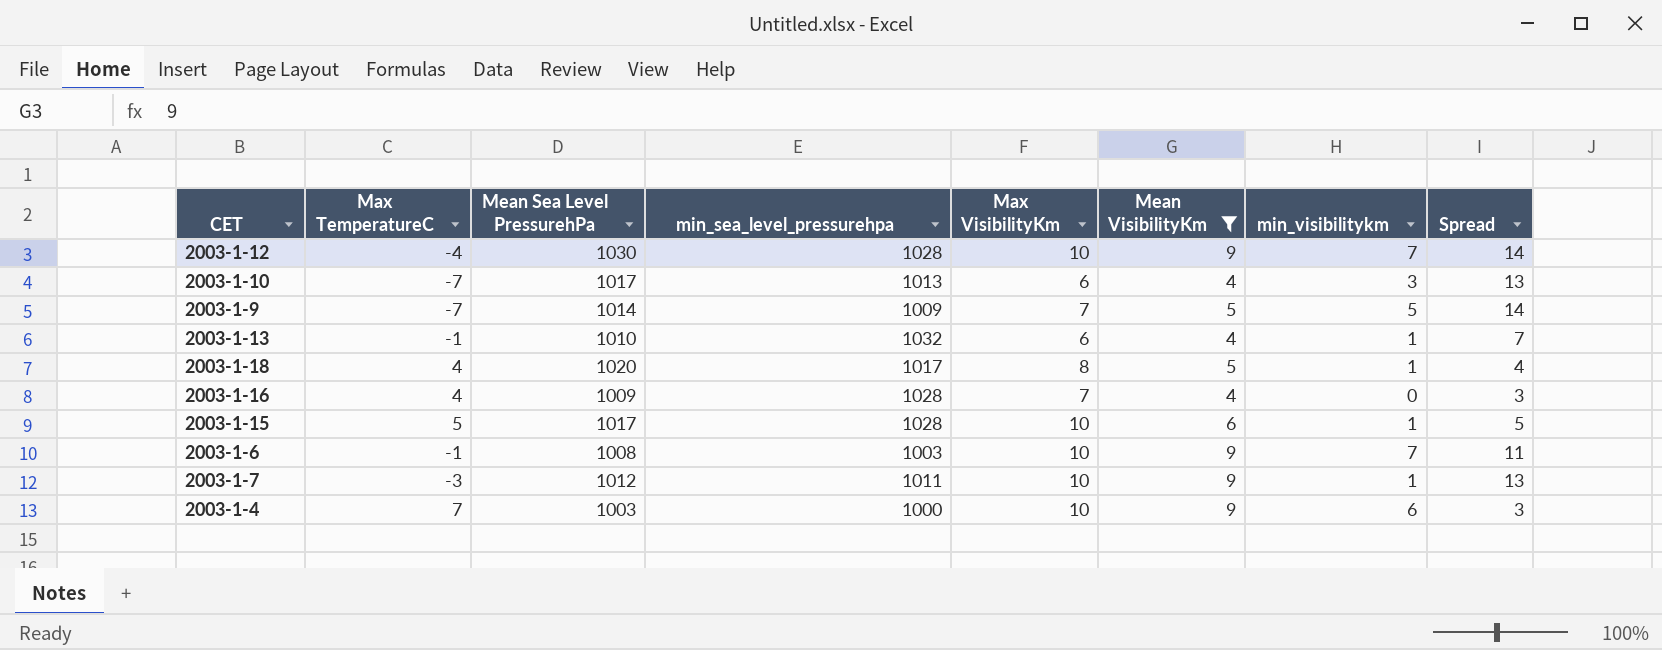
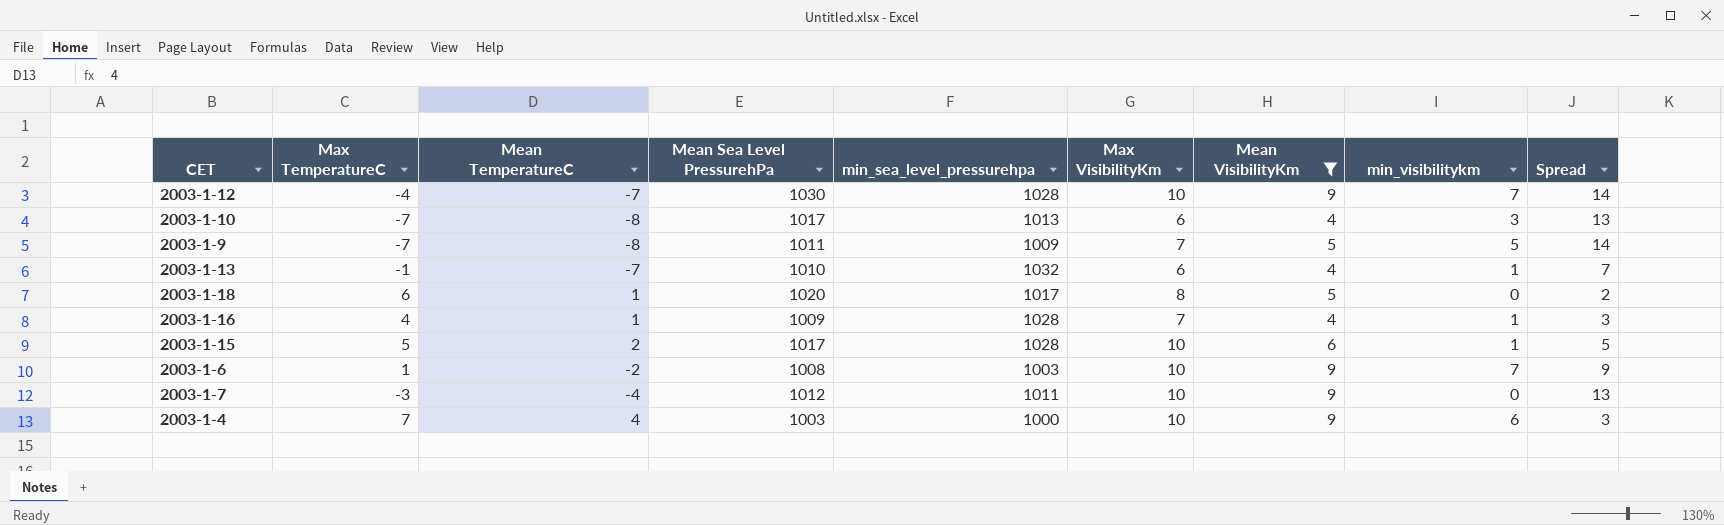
column Mean TemperatureC | position: none -> 3
2003-1-9 | Mean Sea Level PressurehPa: 1014 -> 1011
2003-1-18 | Max TemperatureC: 4 -> 6
2003-1-18 | min_visibilitykm: 1 -> 0
2003-1-18 | Spread: 4 -> 2
2003-1-16 | min_visibilitykm: 0 -> 1
2003-1-6 | Max TemperatureC: -1 -> 1
2003-1-6 | Spread: 11 -> 9
2003-1-7 | min_visibilitykm: 1 -> 0

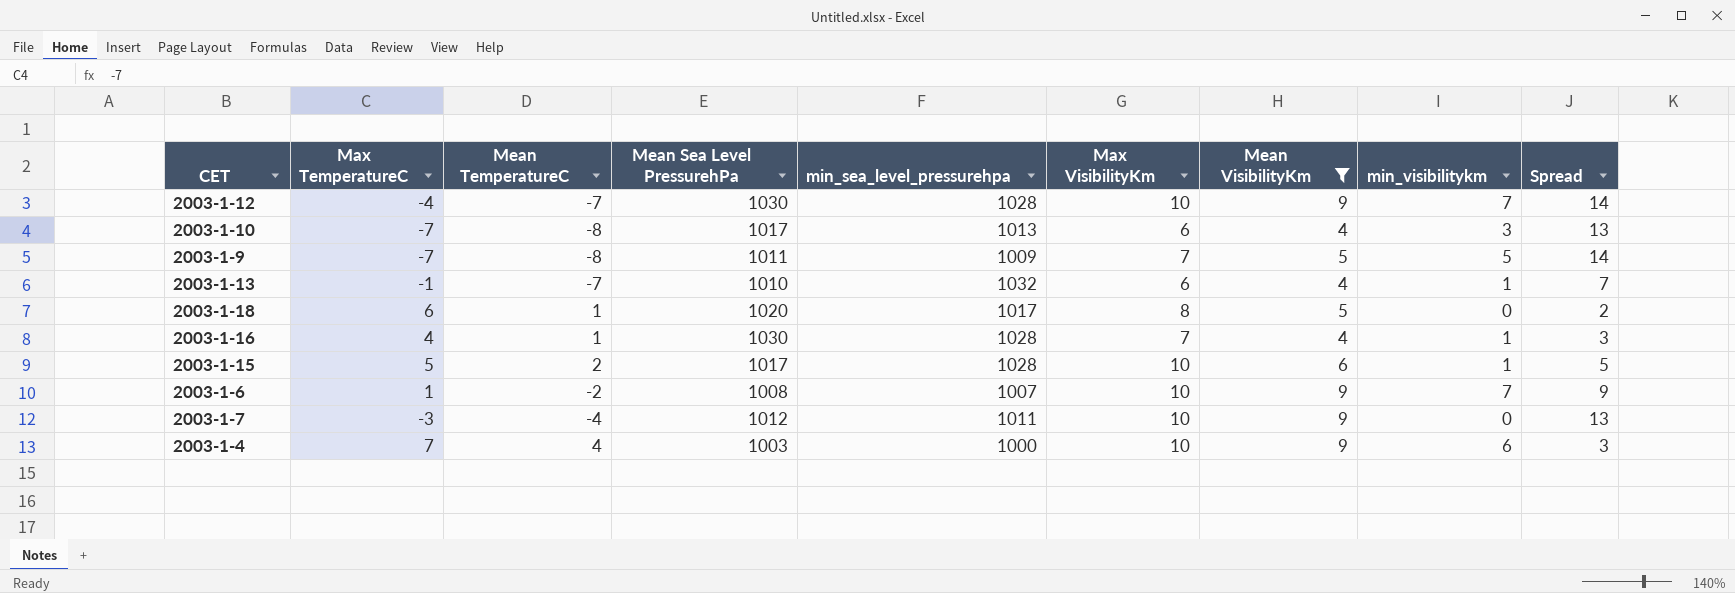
2003-1-16 | Mean Sea Level PressurehPa: 1009 -> 1030
2003-1-6 | min_sea_level_pressurehpa: 1003 -> 1007

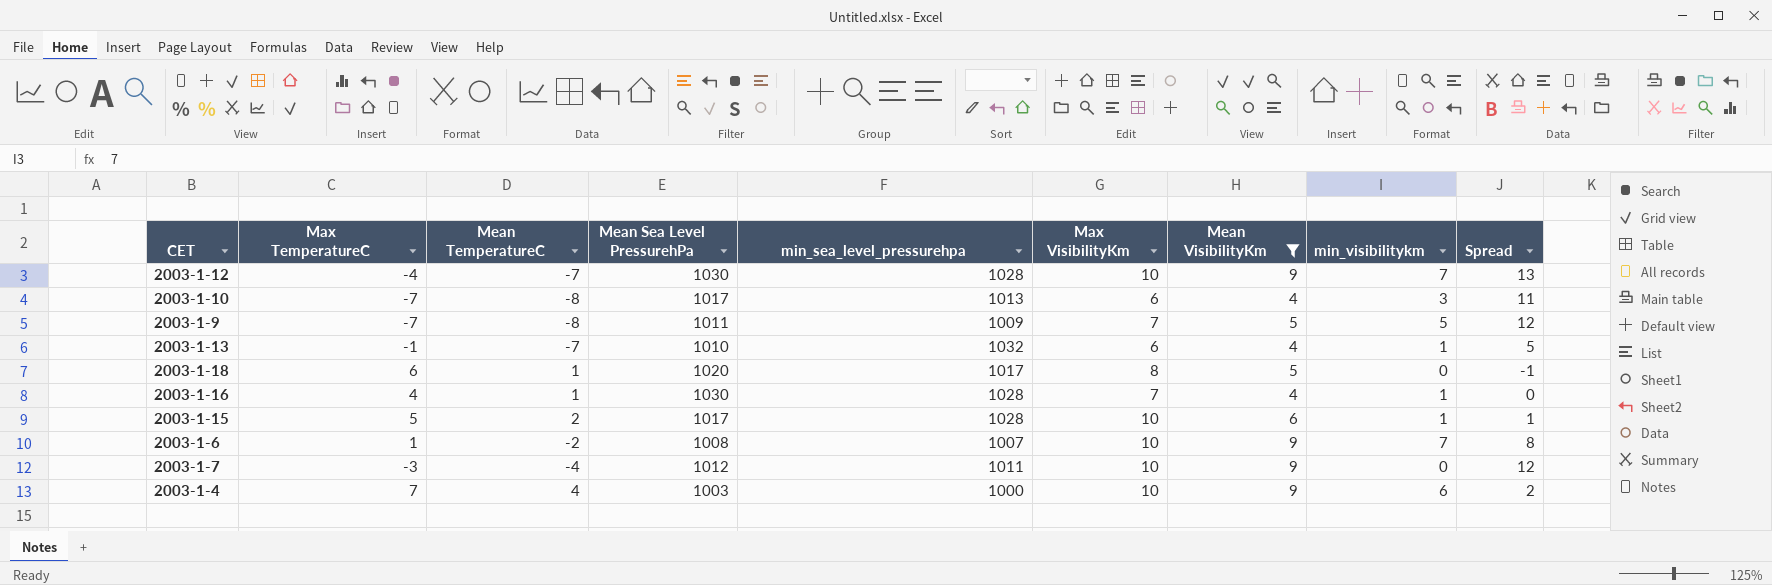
column Spread | formula: [Max VisibilityKm] - [Max TemperatureC] -> [Mean VisibilityKm] - [Max TemperatureC]

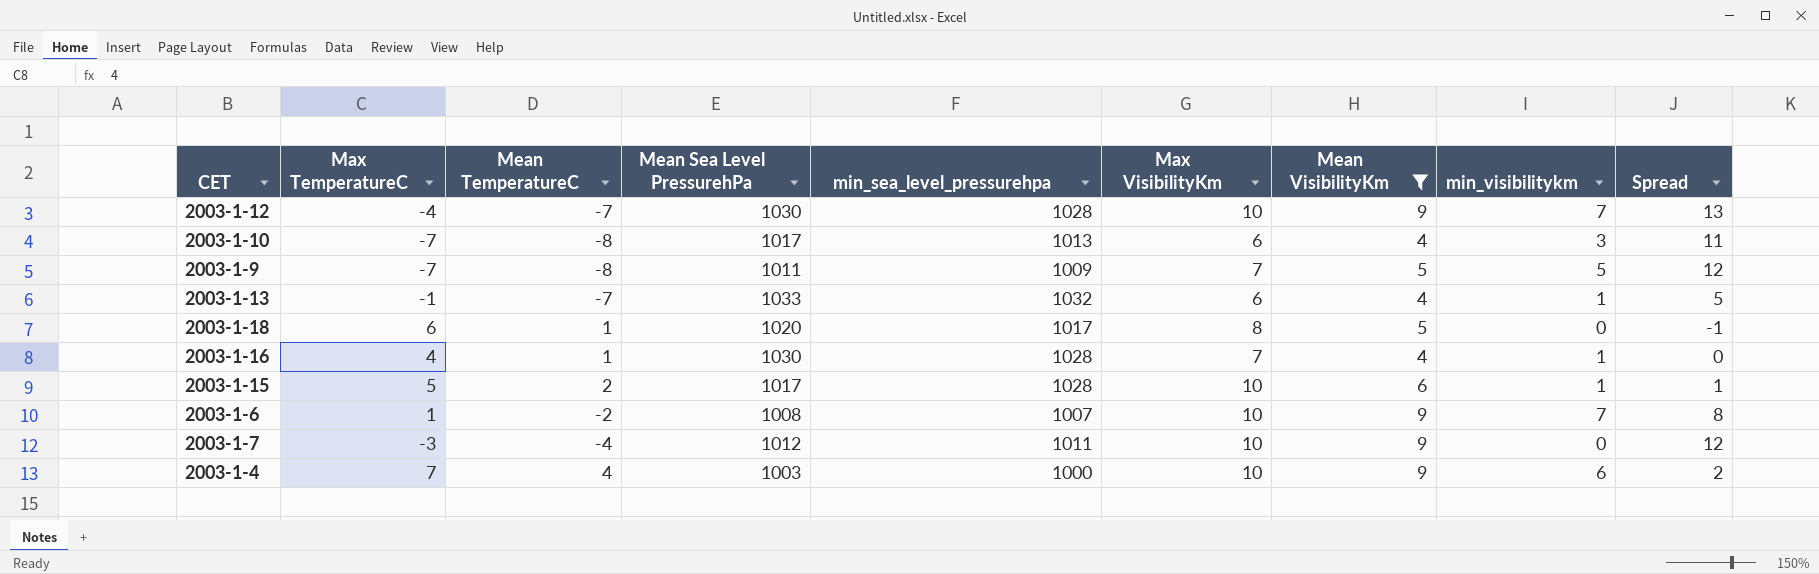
2003-1-13 | Mean Sea Level PressurehPa: 1010 -> 1033

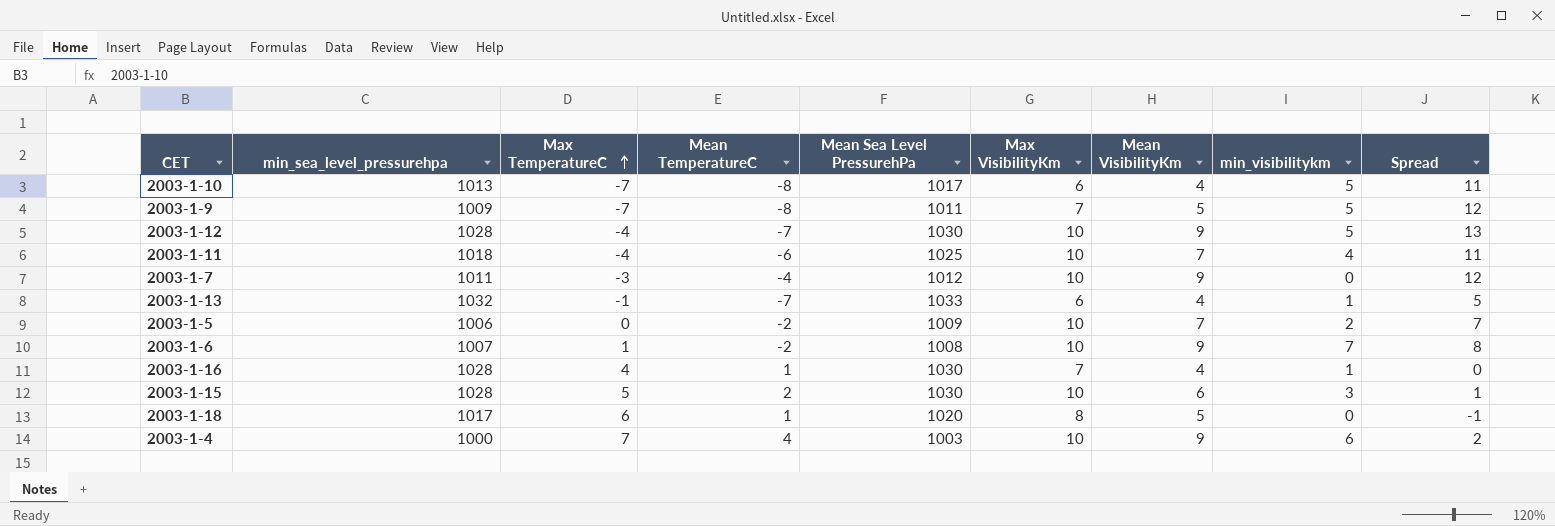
filter: Mean VisibilityKm != 7 -> none
row order: none -> Max TemperatureC ascending
column min_sea_level_pressurehpa | position: 5 -> 2
2003-1-10 | min_visibilitykm: 3 -> 5
2003-1-12 | min_visibilitykm: 7 -> 5
2003-1-15 | Mean Sea Level PressurehPa: 1017 -> 1030
2003-1-15 | min_visibilitykm: 1 -> 3

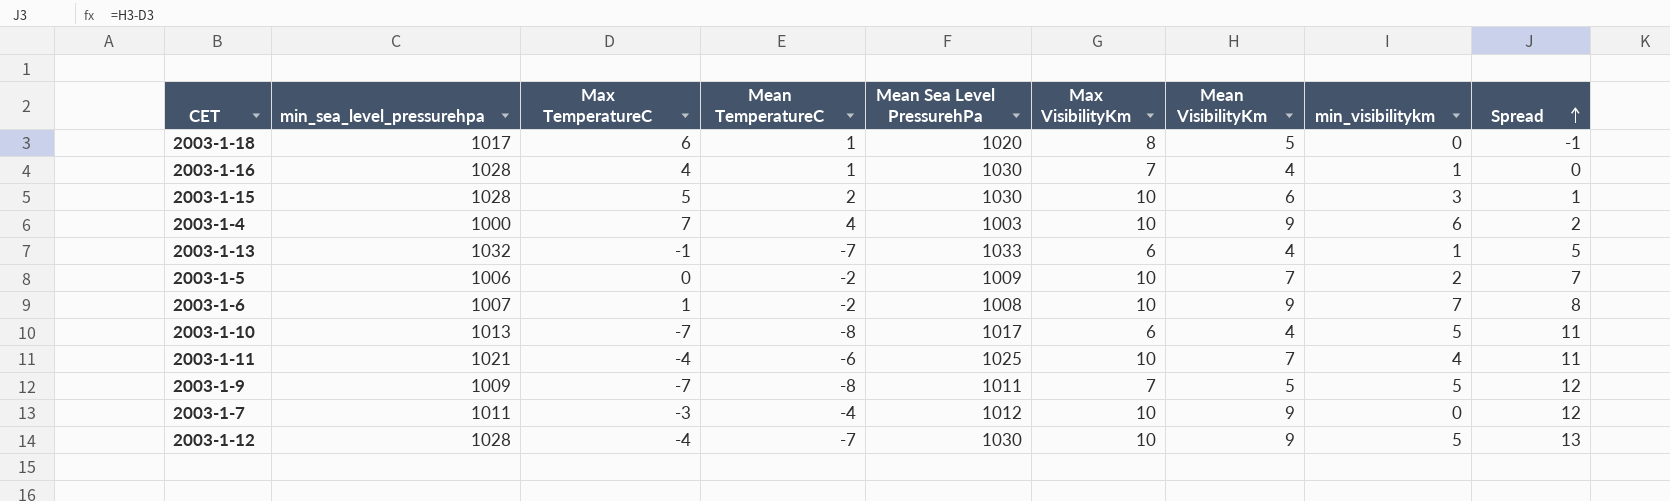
row order: Max TemperatureC ascending -> Spread ascending
2003-1-11 | min_sea_level_pressurehpa: 1018 -> 1021

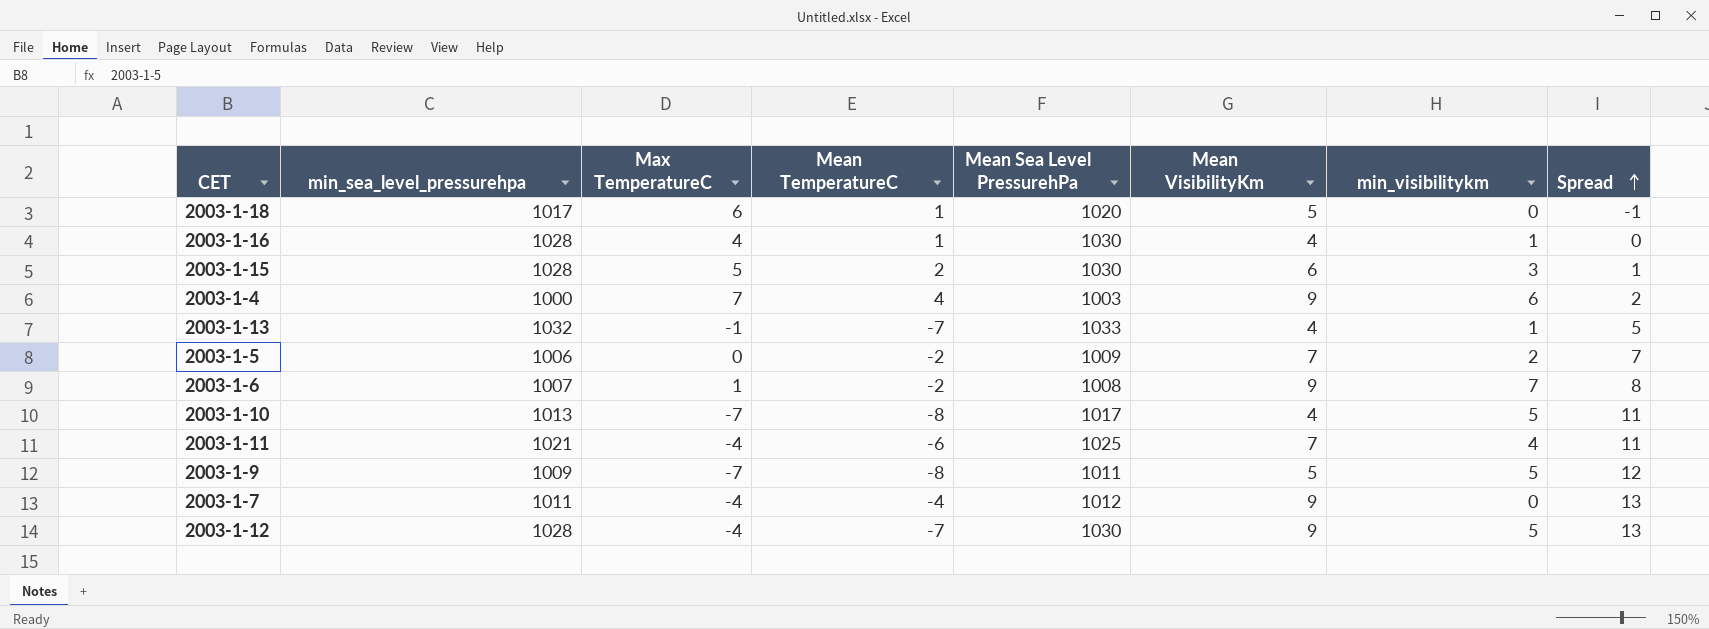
column Max VisibilityKm | position: 6 -> none
2003-1-7 | Max TemperatureC: -3 -> -4
2003-1-7 | Spread: 12 -> 13

